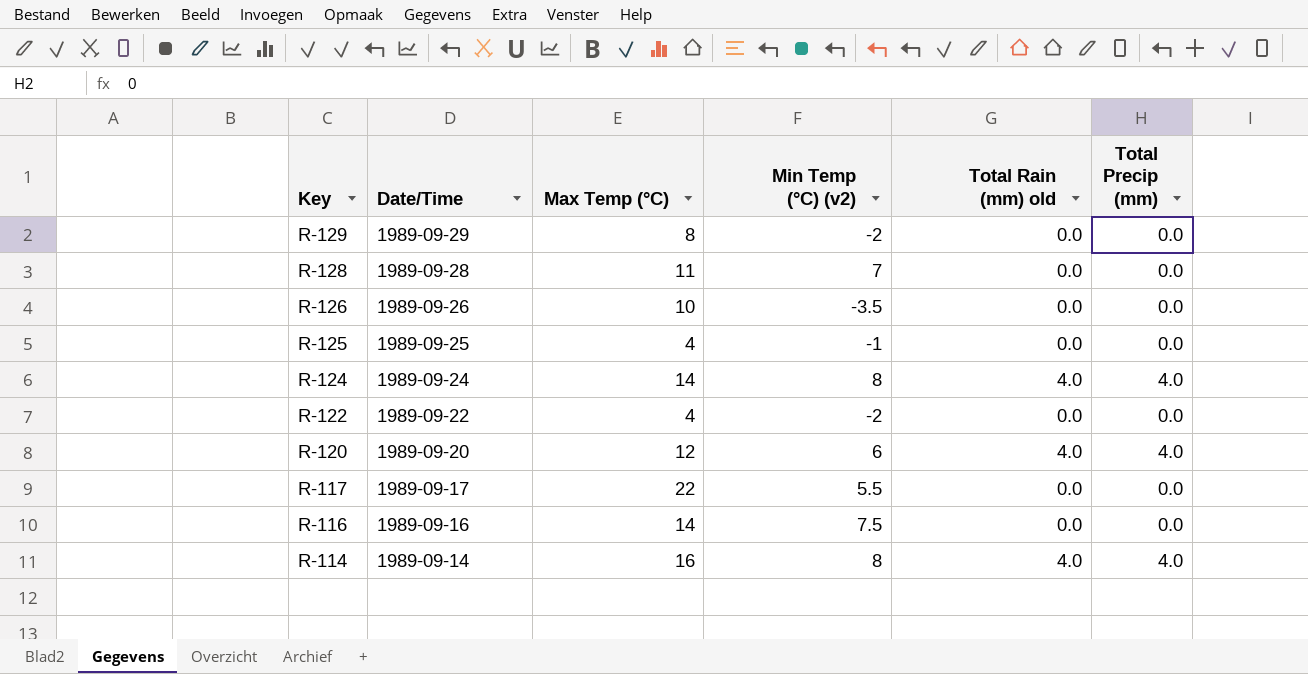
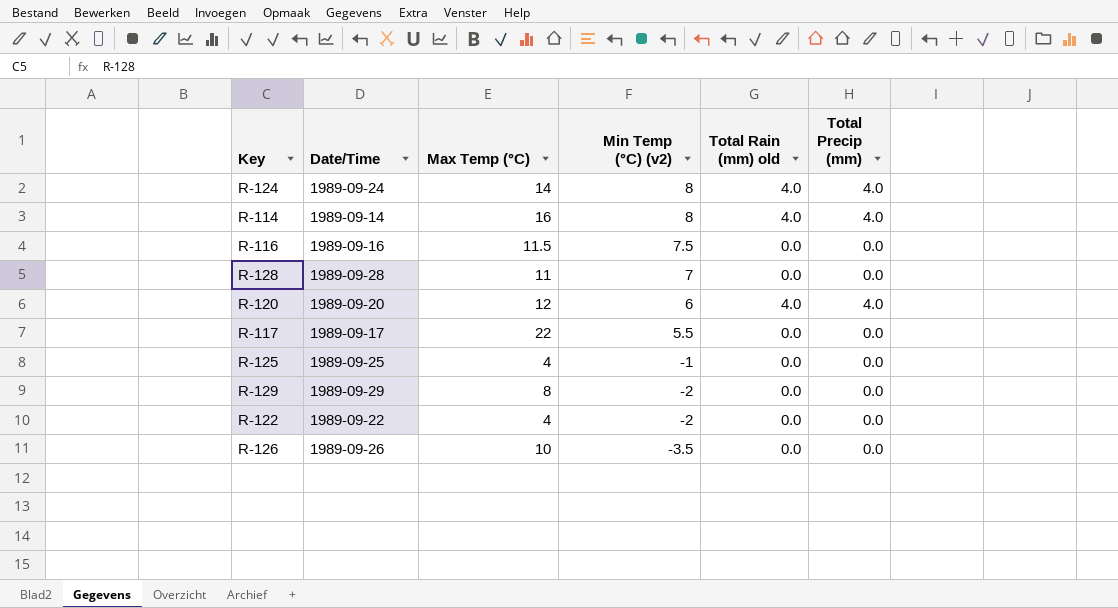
row order: Key descending -> Min Temp (°C) (v2) descending
R-116 | Max Temp (°C): 14 -> 11.5

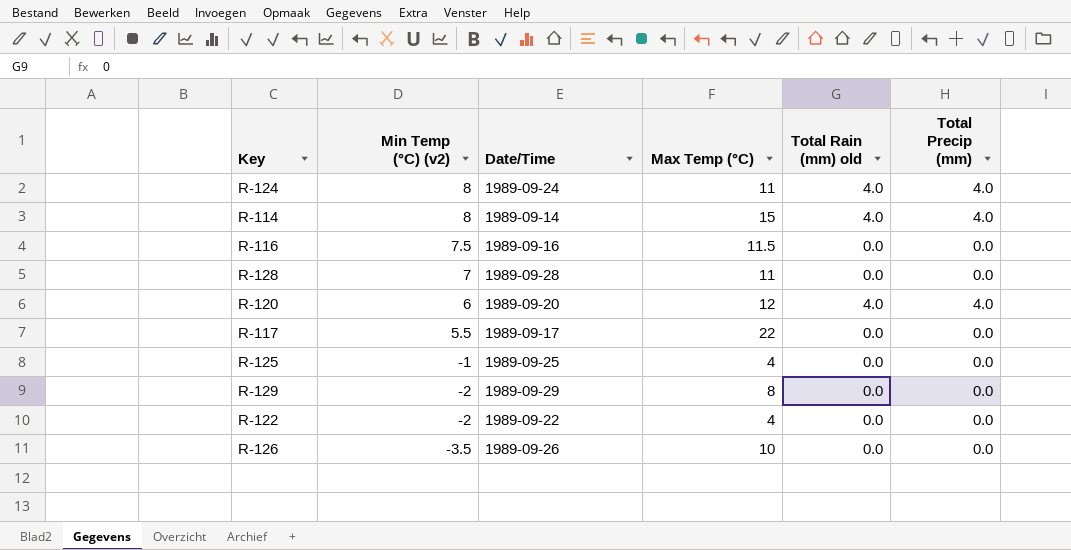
column Min Temp (°C) (v2) | position: 4 -> 2
R-124 | Max Temp (°C): 14 -> 11
R-114 | Max Temp (°C): 16 -> 15

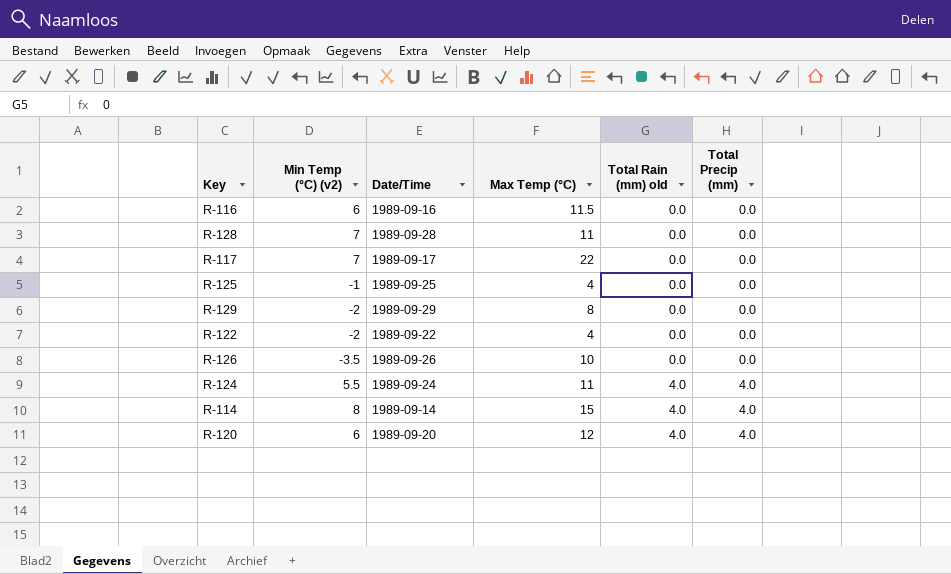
row order: Min Temp (°C) (v2) descending -> Total Rain (mm) old ascending
R-116 | Min Temp (°C) (v2): 7.5 -> 6
R-117 | Min Temp (°C) (v2): 5.5 -> 7
R-124 | Min Temp (°C) (v2): 8 -> 5.5

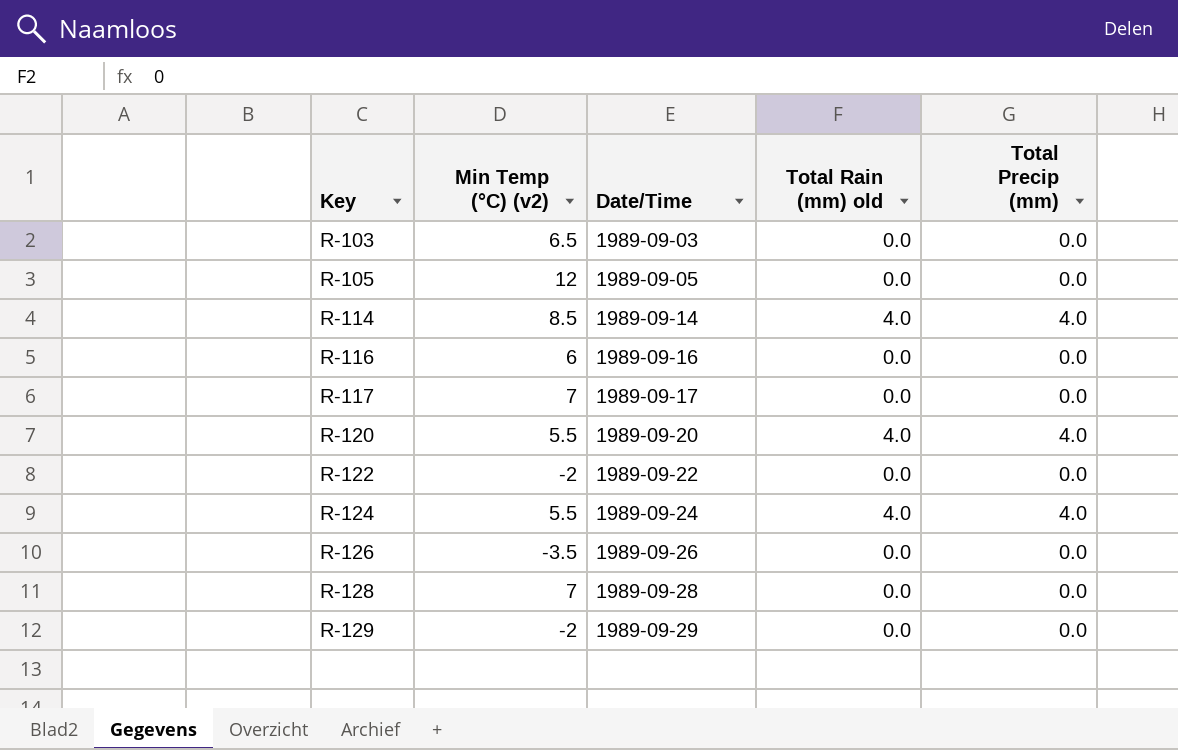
row order: Total Rain (mm) old ascending -> Key ascending
column Max Temp (°C) | position: 4 -> none
row R-125: -1 | 1989-09-25 | 4 | 0.0 | 0.0 -> none
row R-103: none -> 6.5 | 1989-09-03 | 0.0 | 0.0
row R-105: none -> 12 | 1989-09-05 | 0.0 | 0.0
R-114 | Min Temp (°C) (v2): 8 -> 8.5
R-120 | Min Temp (°C) (v2): 6 -> 5.5

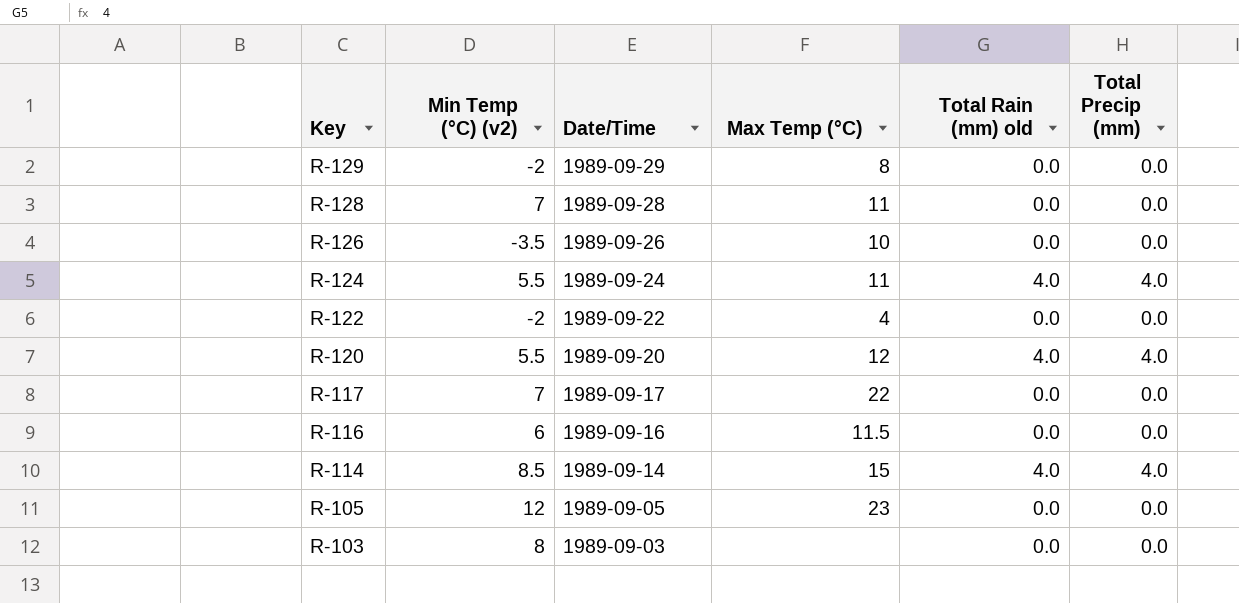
row order: Key ascending -> Key descending
column Max Temp (°C) | position: none -> 4
R-103 | Min Temp (°C) (v2): 6.5 -> 8

